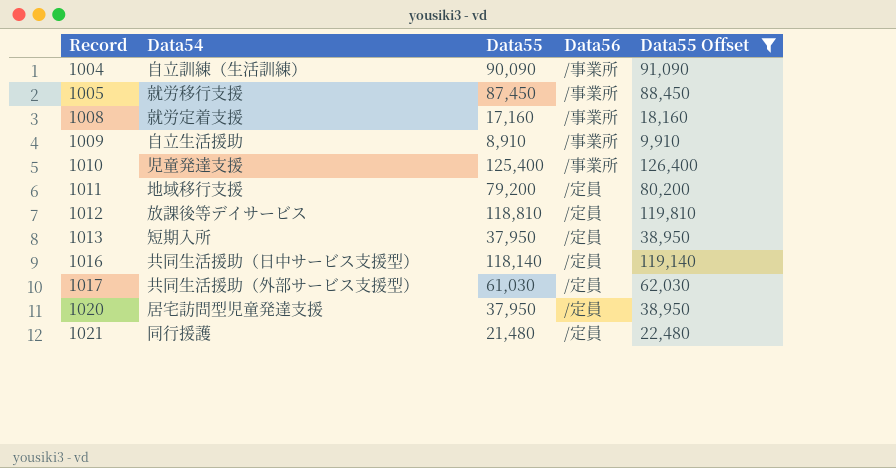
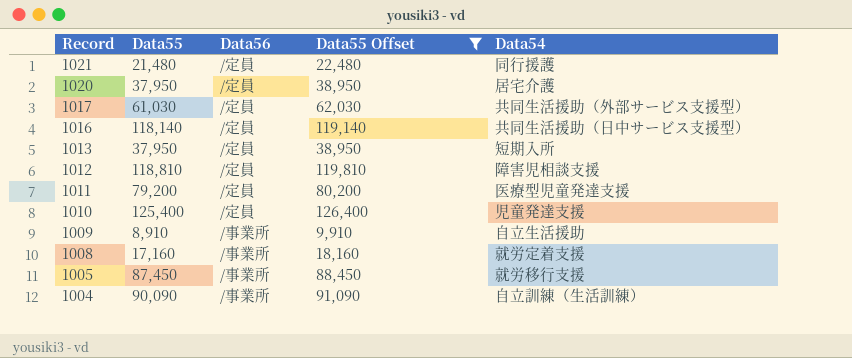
row order: Record ascending -> Record descending
column Data54 | position: 2 -> 5
1020 | Data54: 居宅訪問型児童発達支援 -> 居宅介護
1012 | Data54: 放課後等デイサービス -> 障害児相談支援
1011 | Data54: 地域移行支援 -> 医療型児童発達支援
1010 | Data56: /事業所 -> /定員

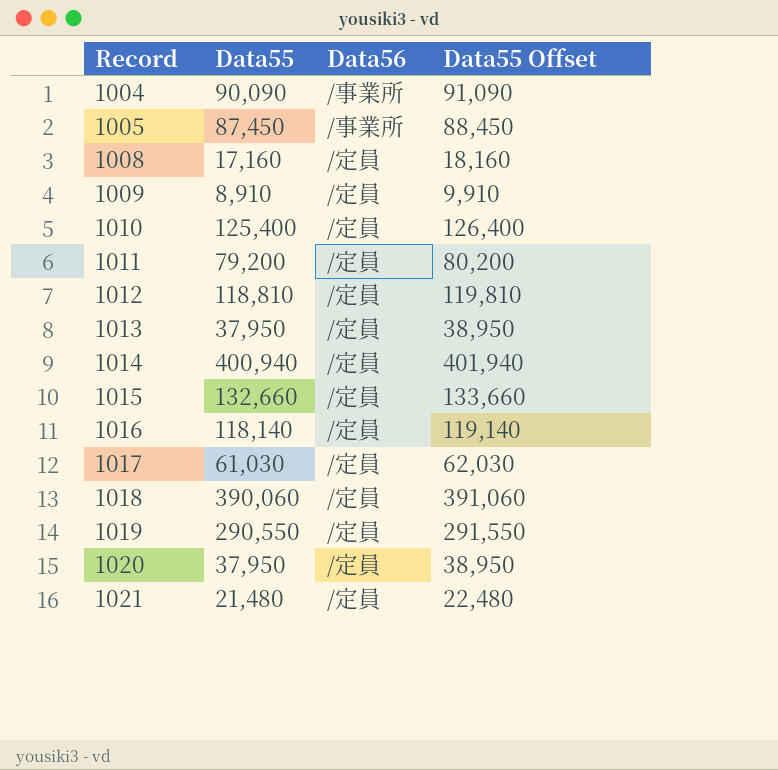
filter: Data55 Offset <= 126,400 -> none
row order: Record descending -> Record ascending
column Data54 | position: 5 -> none
1008 | Data56: /事業所 -> /定員
1009 | Data56: /事業所 -> /定員

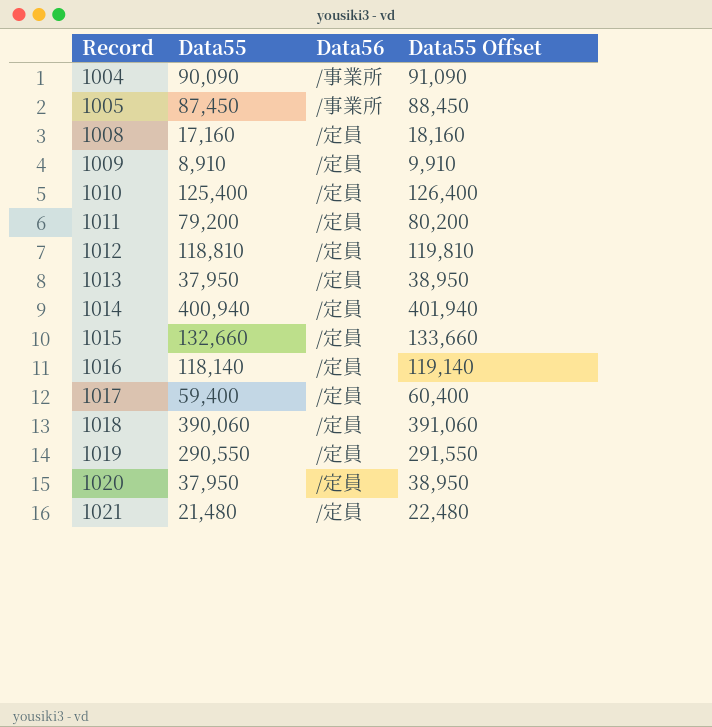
1017 | Data55: 61,030 -> 59,400
1017 | Data55 Offset: 62,030 -> 60,400

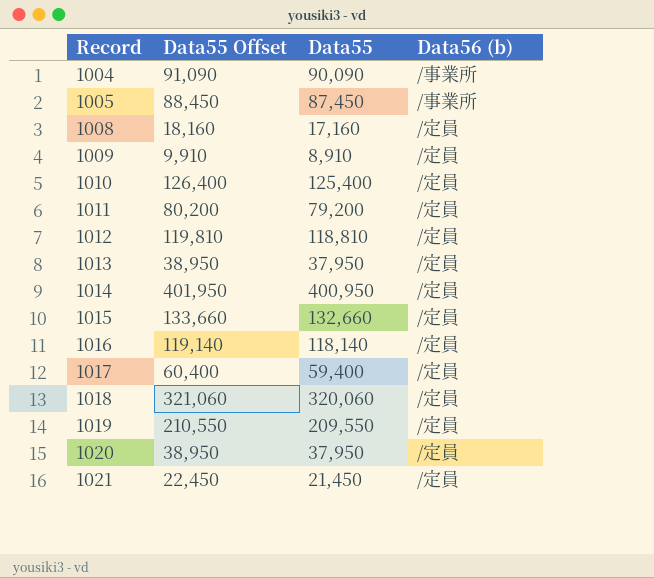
column Data55 Offset | position: 4 -> 2
column name: Data56 -> Data56 (b)
1014 | Data55 Offset: 401,940 -> 401,950
1014 | Data55: 400,940 -> 400,950
1018 | Data55 Offset: 391,060 -> 321,060
1018 | Data55: 390,060 -> 320,060
1019 | Data55 Offset: 291,550 -> 210,550
1019 | Data55: 290,550 -> 209,550
1021 | Data55 Offset: 22,480 -> 22,450
1021 | Data55: 21,480 -> 21,450

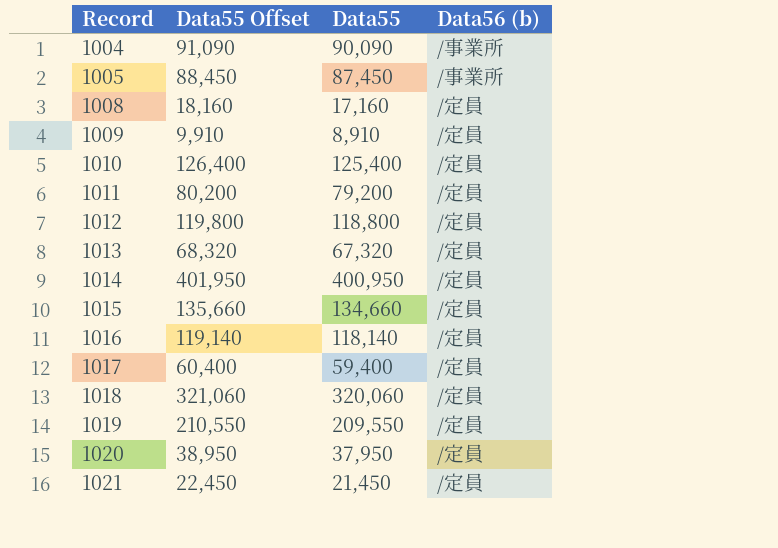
1012 | Data55 Offset: 119,810 -> 119,800
1012 | Data55: 118,810 -> 118,800
1013 | Data55 Offset: 38,950 -> 68,320
1013 | Data55: 37,950 -> 67,320
1015 | Data55 Offset: 133,660 -> 135,660
1015 | Data55: 132,660 -> 134,660

